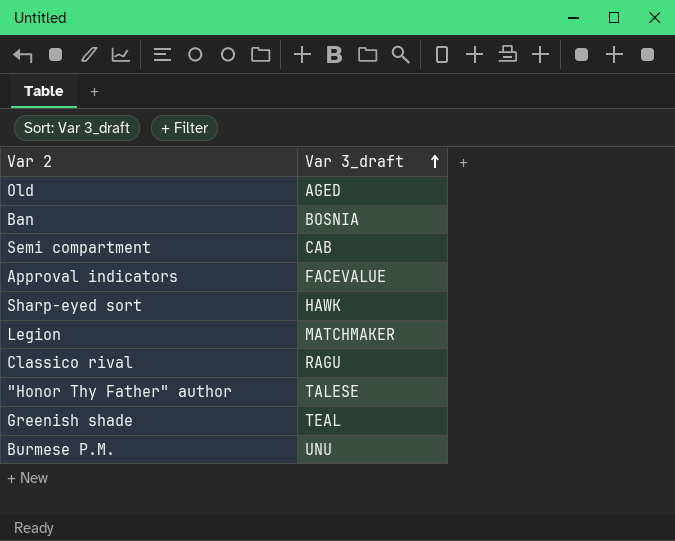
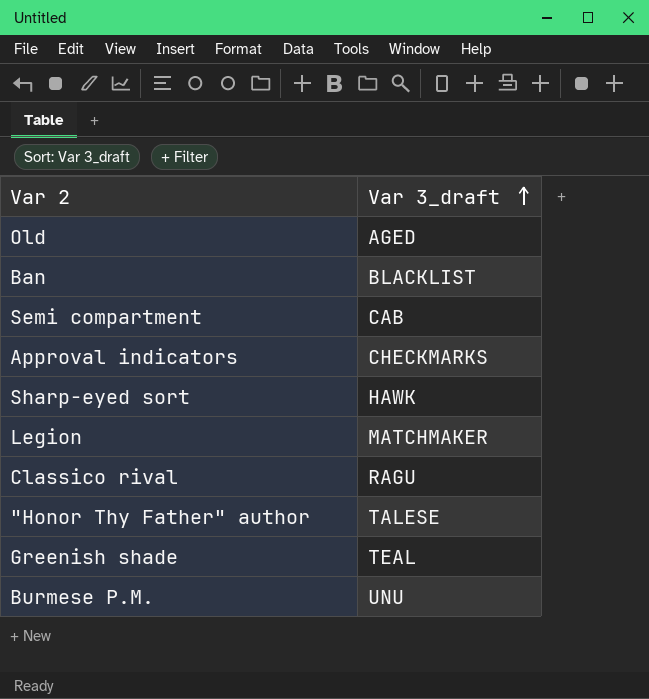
Ban | Var 3_draft: BOSNIA -> BLACKLIST
Approval indicators | Var 3_draft: FACEVALUE -> CHECKMARKS

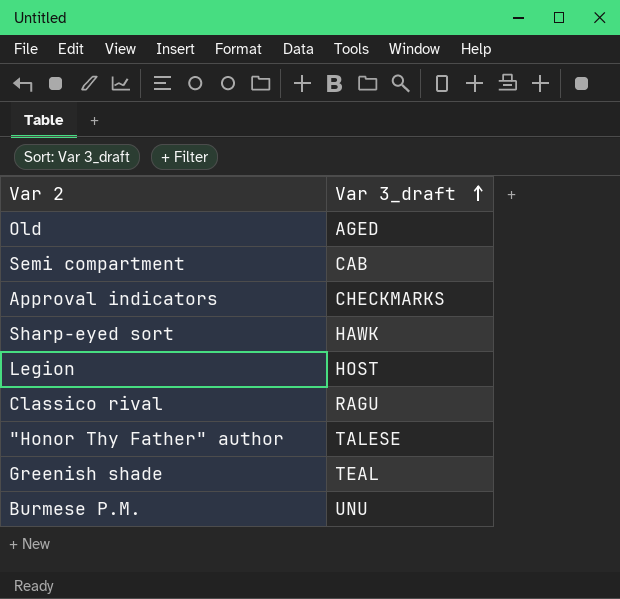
row Ban: BLACKLIST -> none
Legion | Var 3_draft: MATCHMAKER -> HOST

